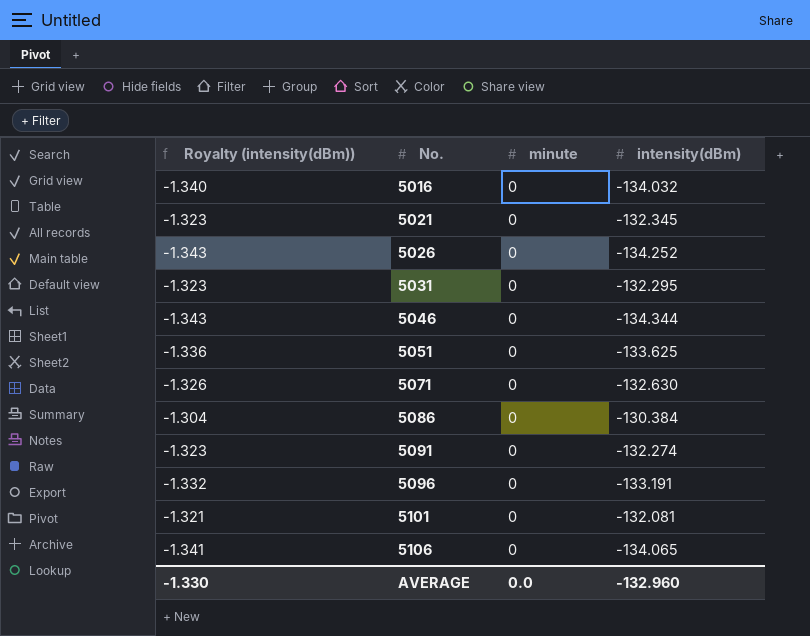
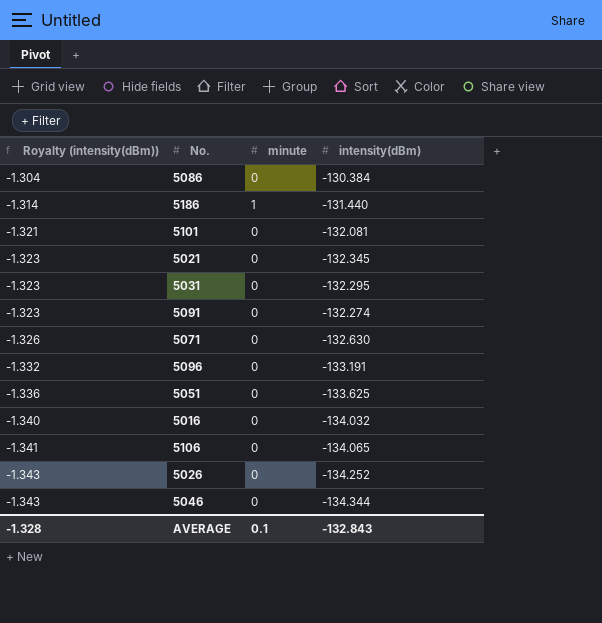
row order: No. ascending -> Royalty (intensity(dBm)) descending
row 5186: none -> -1.314 | 1 | -131.440
AVERAGE | Royalty (intensity(dBm)): -1.330 -> -1.328
AVERAGE | minute: 0.0 -> 0.1
AVERAGE | intensity(dBm): -132.960 -> -132.843

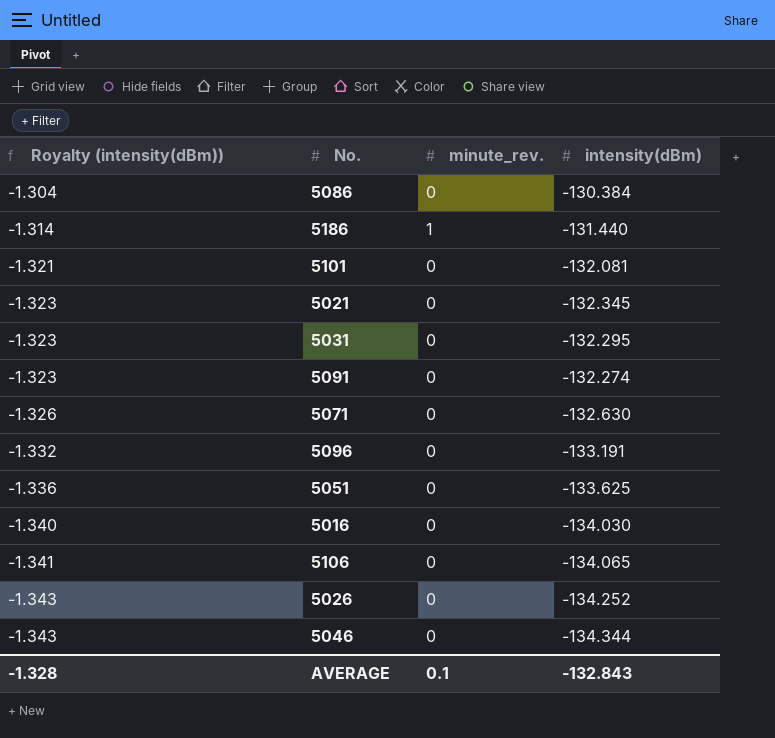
column name: minute -> minute_rev.
5016 | intensity(dBm): -134.032 -> -134.030

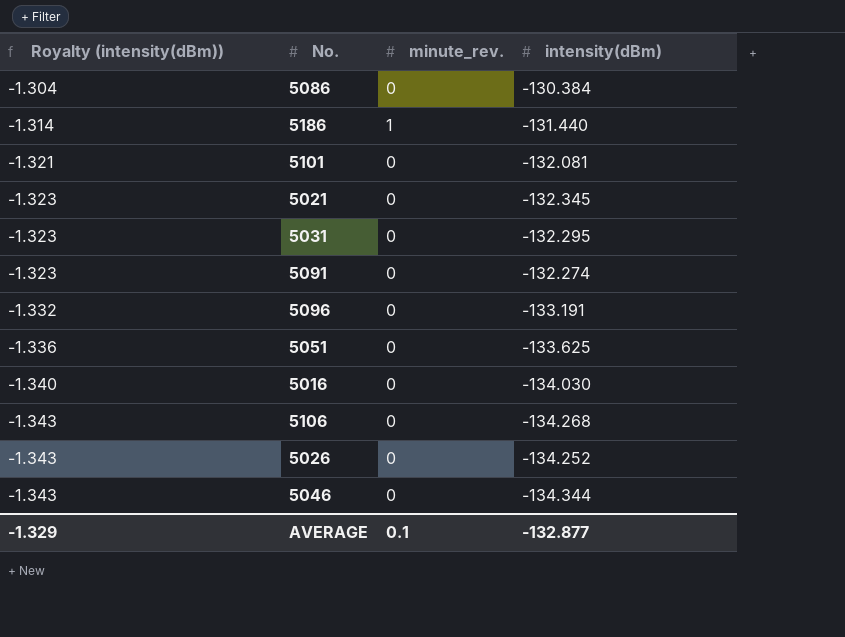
row 5071: -1.326 | 0 | -132.630 -> none
5106 | Royalty (intensity(dBm)): -1.341 -> -1.343
5106 | intensity(dBm): -134.065 -> -134.268
AVERAGE | Royalty (intensity(dBm)): -1.328 -> -1.329
AVERAGE | intensity(dBm): -132.843 -> -132.877

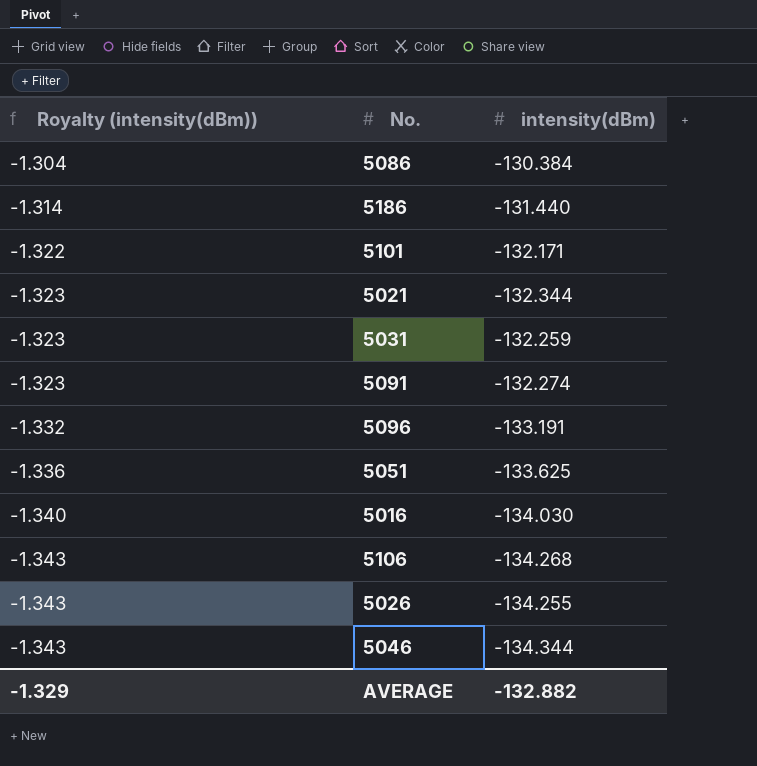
column minute_rev. | position: 3 -> none
5101 | Royalty (intensity(dBm)): -1.321 -> -1.322
5101 | intensity(dBm): -132.081 -> -132.171
5021 | intensity(dBm): -132.345 -> -132.344
5031 | intensity(dBm): -132.295 -> -132.259
5026 | intensity(dBm): -134.252 -> -134.255
AVERAGE | intensity(dBm): -132.877 -> -132.882

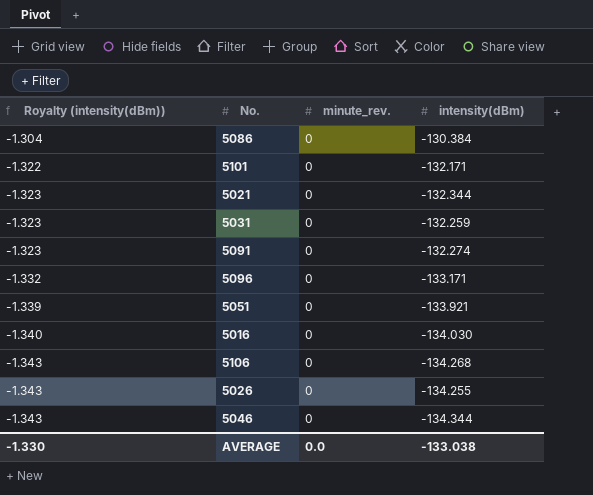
column minute_rev. | position: none -> 3
row 5186: -1.314 | -131.440 -> none
5096 | intensity(dBm): -133.191 -> -133.171
5051 | Royalty (intensity(dBm)): -1.336 -> -1.339
5051 | intensity(dBm): -133.625 -> -133.921
AVERAGE | Royalty (intensity(dBm)): -1.329 -> -1.330
AVERAGE | intensity(dBm): -132.882 -> -133.038

